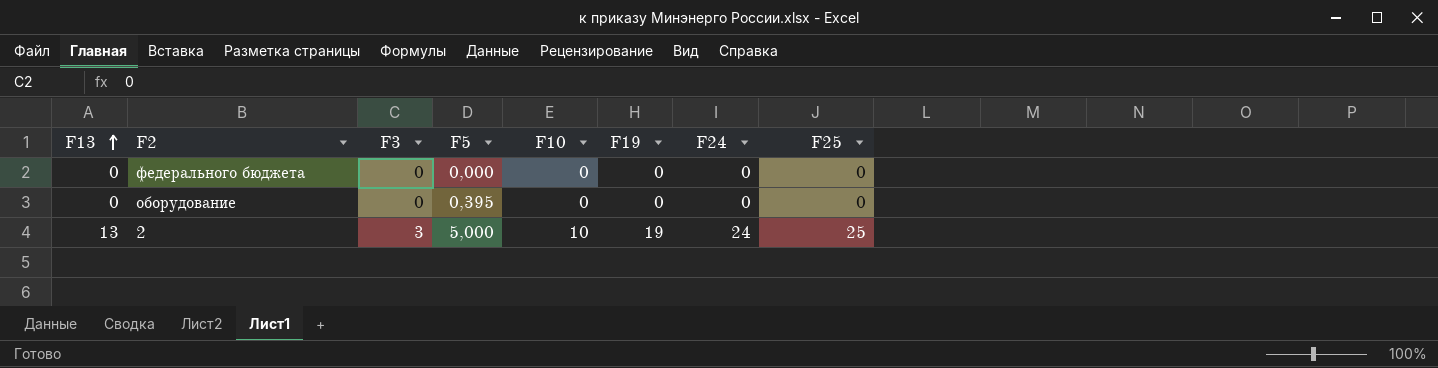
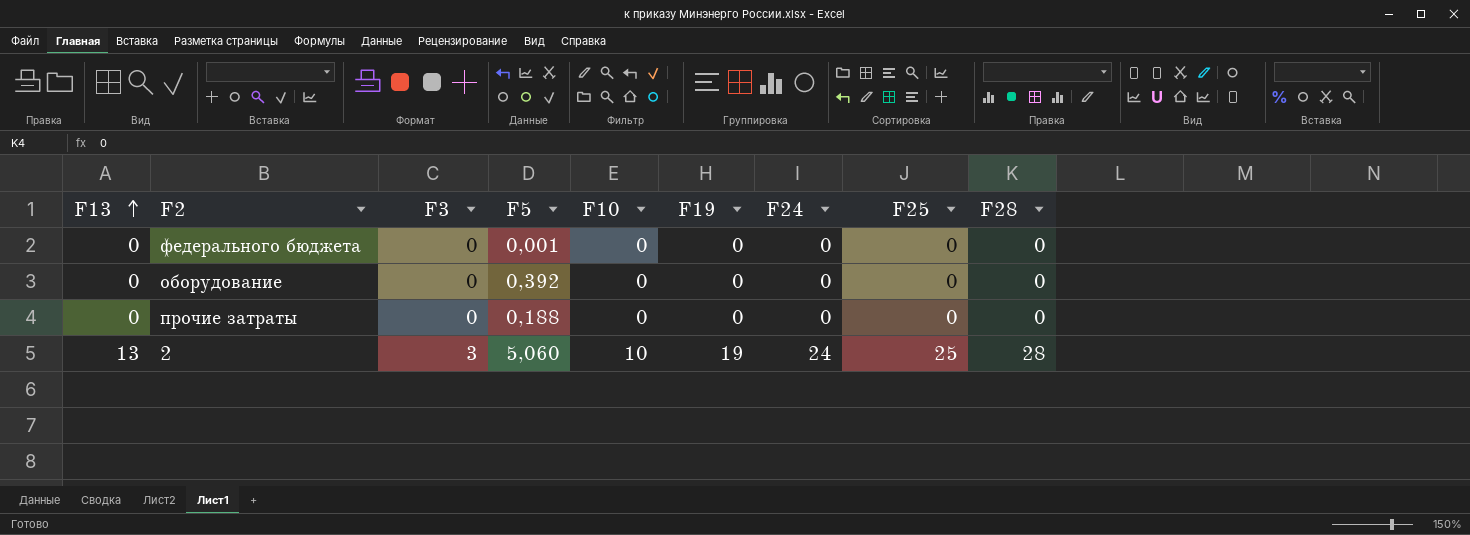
column F28 | position: none -> 9
федерального бюджета | F5: 0,000 -> 0,001
оборудование | F5: 0,395 -> 0,392
row прочие затраты: none -> 0 | 0 | 0,188 | 0 | 0 | 0 | 0 | 0
2 | F5: 5,000 -> 5,060

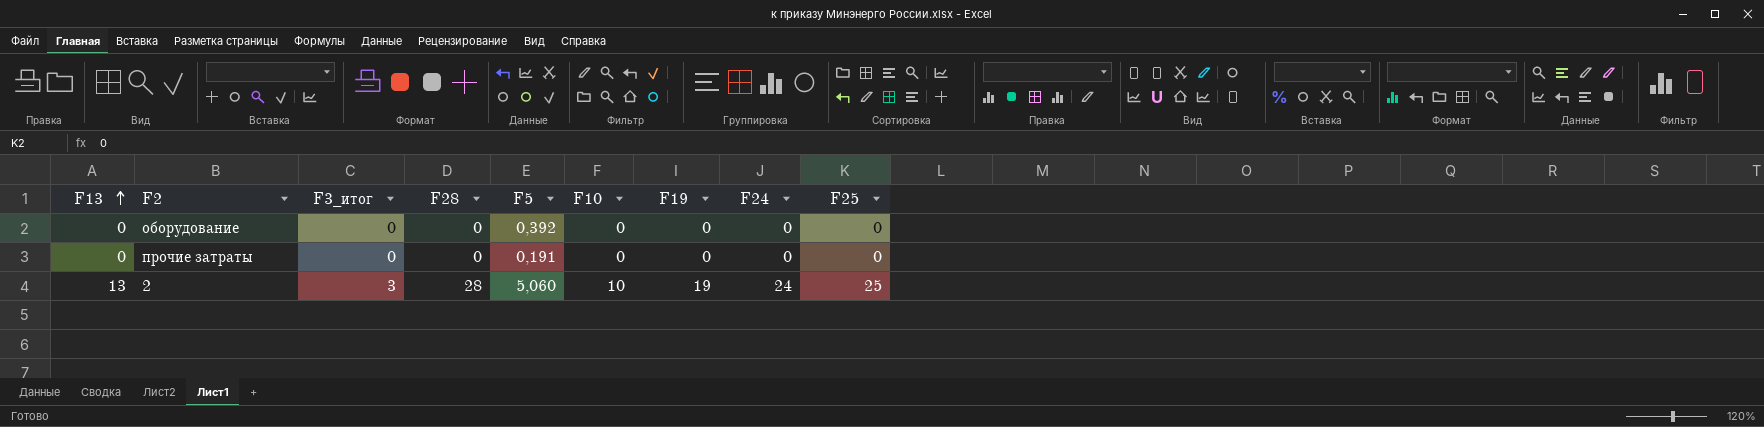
column name: F3 -> F3_итог
column F28 | position: 9 -> 4
row федерального бюджета: 0 | 0 | 0,001 | 0 | 0 | 0 | 0 | 0 -> none
прочие затраты | F5: 0,188 -> 0,191

